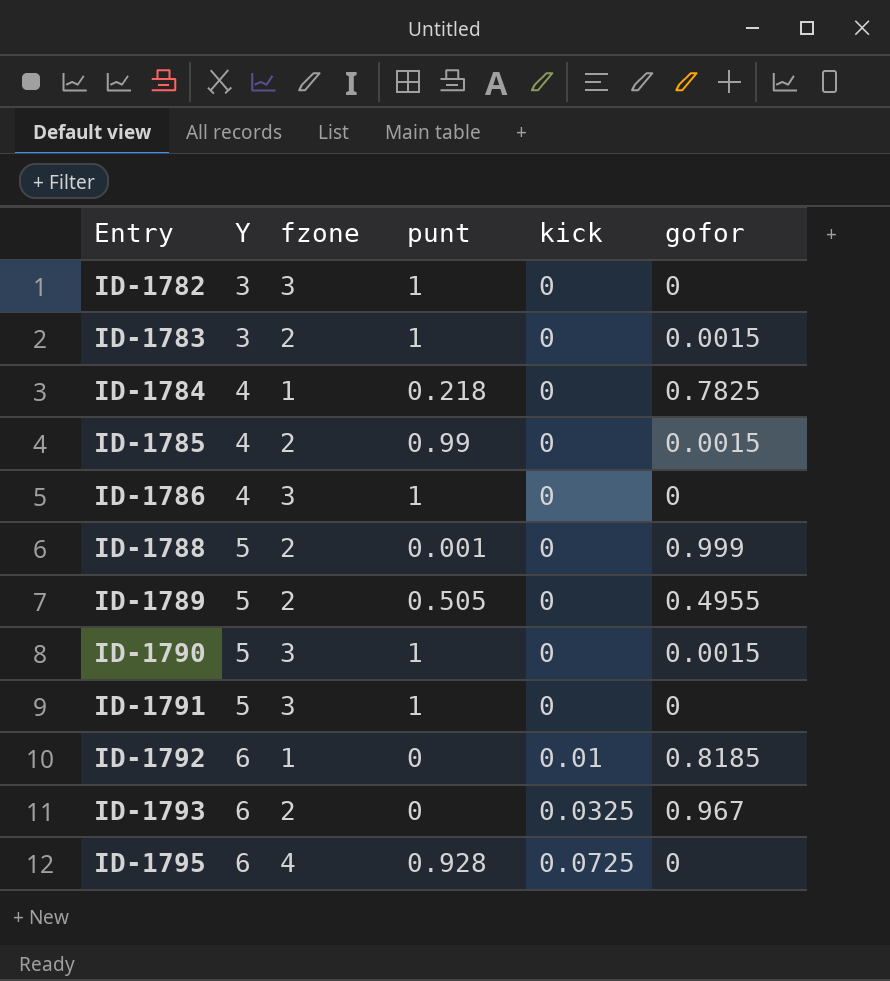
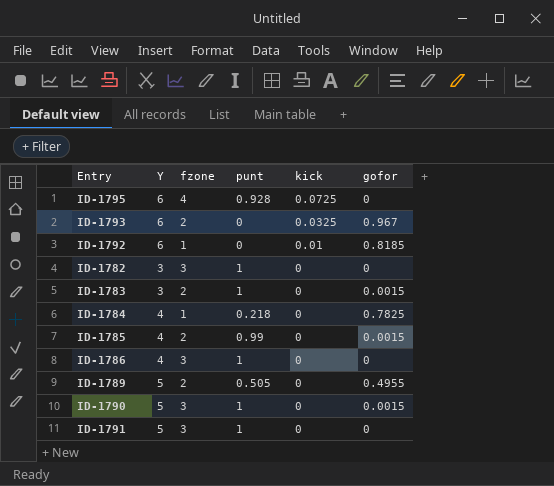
row order: Entry ascending -> kick descending
row ID-1788: 5 | 2 | 0.001 | 0 | 0.999 -> none

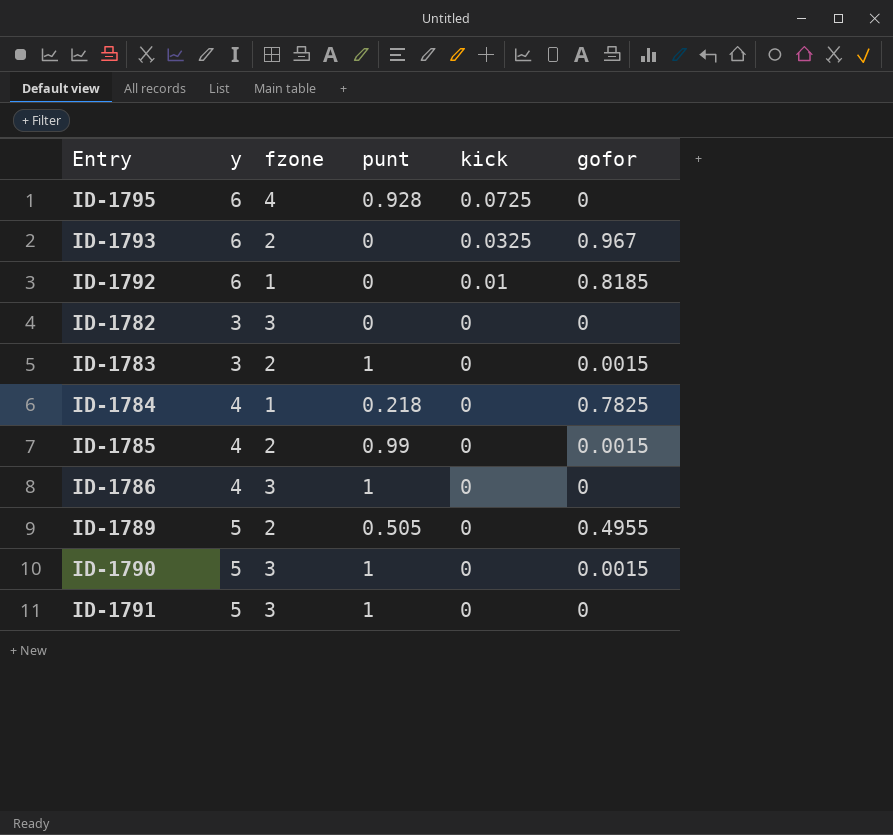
column name: Y -> y
ID-1782 | punt: 1 -> 0

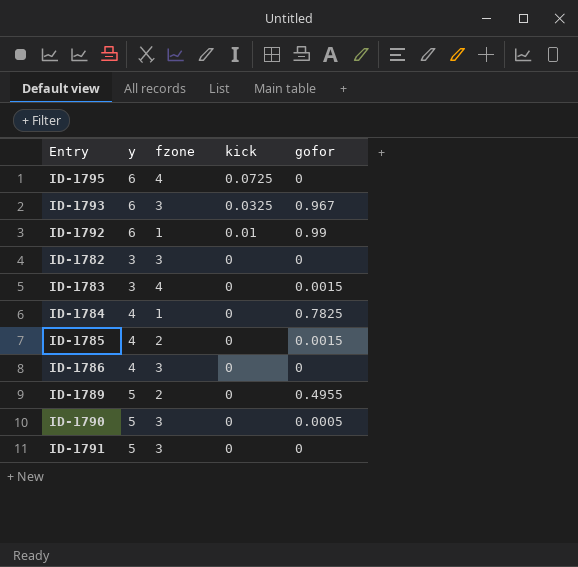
column punt | position: 4 -> none
ID-1793 | fzone: 2 -> 3
ID-1792 | gofor: 0.8185 -> 0.99
ID-1783 | fzone: 2 -> 4
ID-1790 | gofor: 0.0015 -> 0.0005

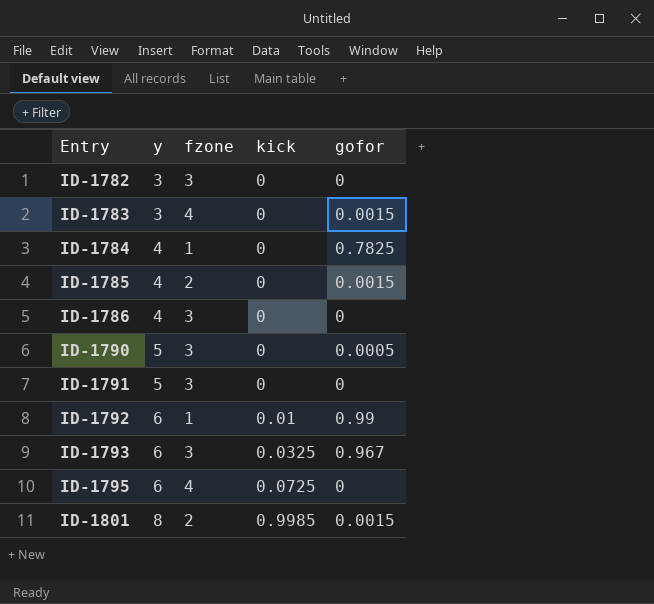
row order: kick descending -> Entry ascending
row ID-1789: 5 | 2 | 0 | 0.4955 -> none
row ID-1801: none -> 8 | 2 | 0.9985 | 0.0015

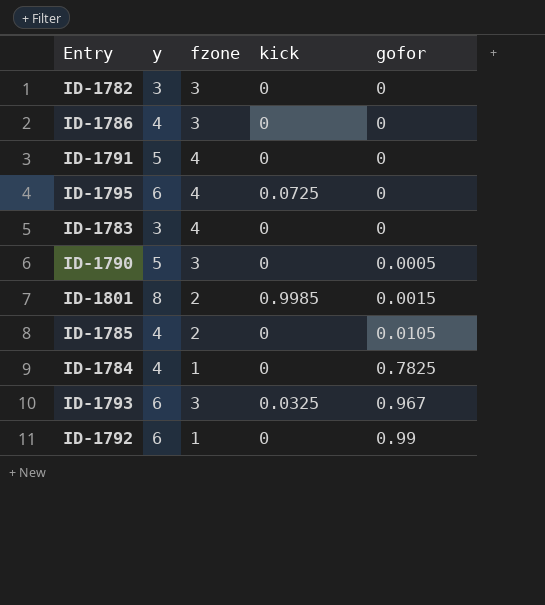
row order: Entry ascending -> gofor ascending
ID-1791 | fzone: 3 -> 4
ID-1783 | gofor: 0.0015 -> 0
ID-1785 | gofor: 0.0015 -> 0.0105
ID-1792 | kick: 0.01 -> 0

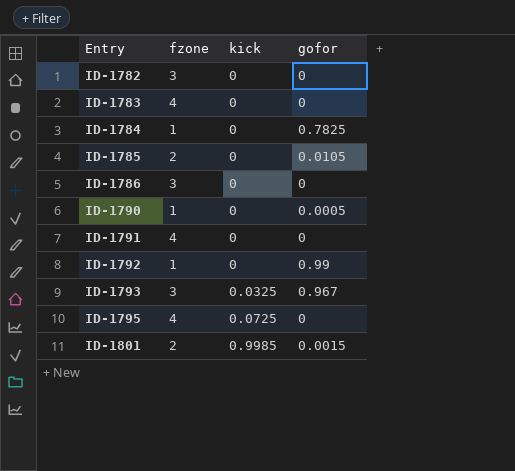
row order: gofor ascending -> Entry ascending
column y | position: 2 -> none
ID-1790 | fzone: 3 -> 1

